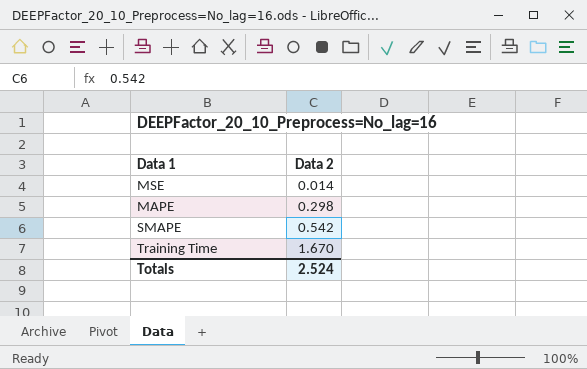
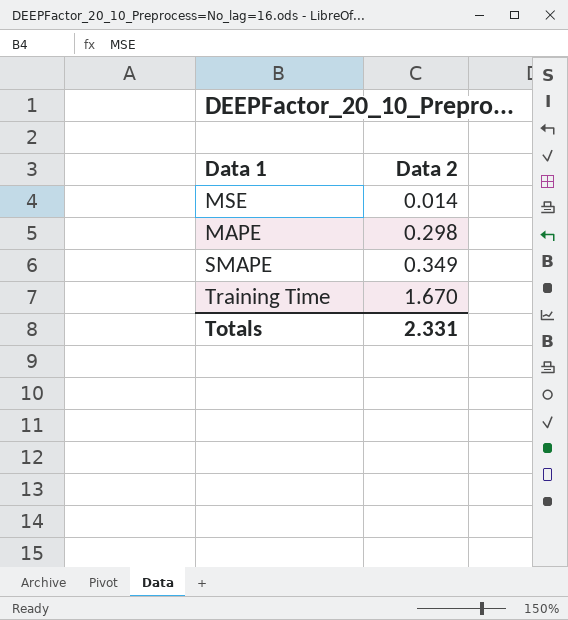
SMAPE | Data 2: 0.542 -> 0.349
Totals | Data 2: 2.524 -> 2.331

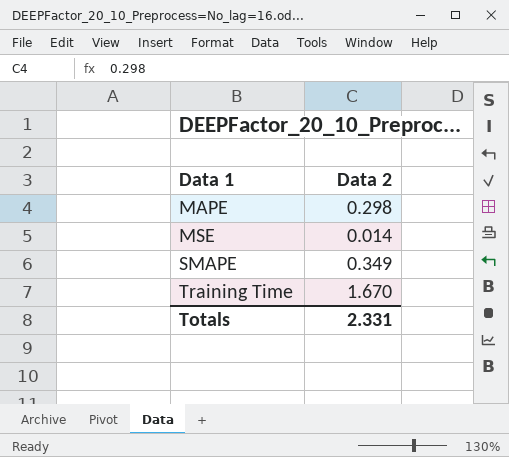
row order: Data 2 ascending -> Data 1 ascending

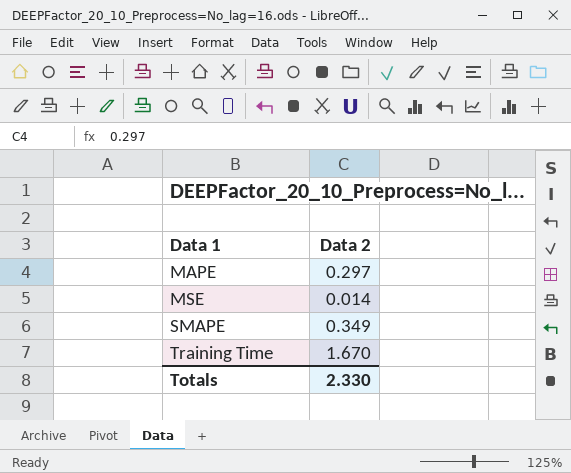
MAPE | Data 2: 0.298 -> 0.297
Totals | Data 2: 2.331 -> 2.330

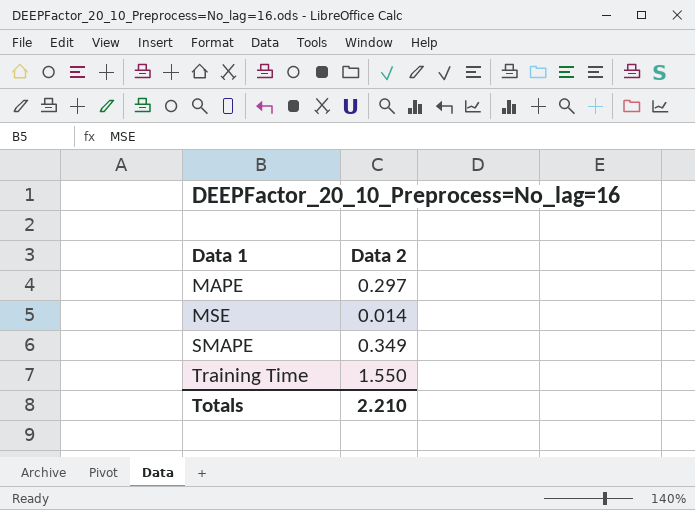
Training Time | Data 2: 1.670 -> 1.550
Totals | Data 2: 2.330 -> 2.210

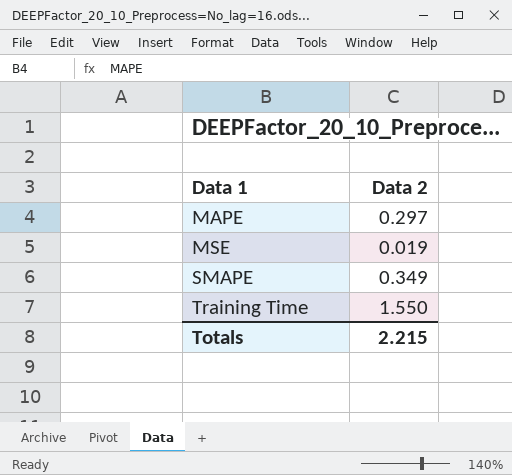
MSE | Data 2: 0.014 -> 0.019
Totals | Data 2: 2.210 -> 2.215

